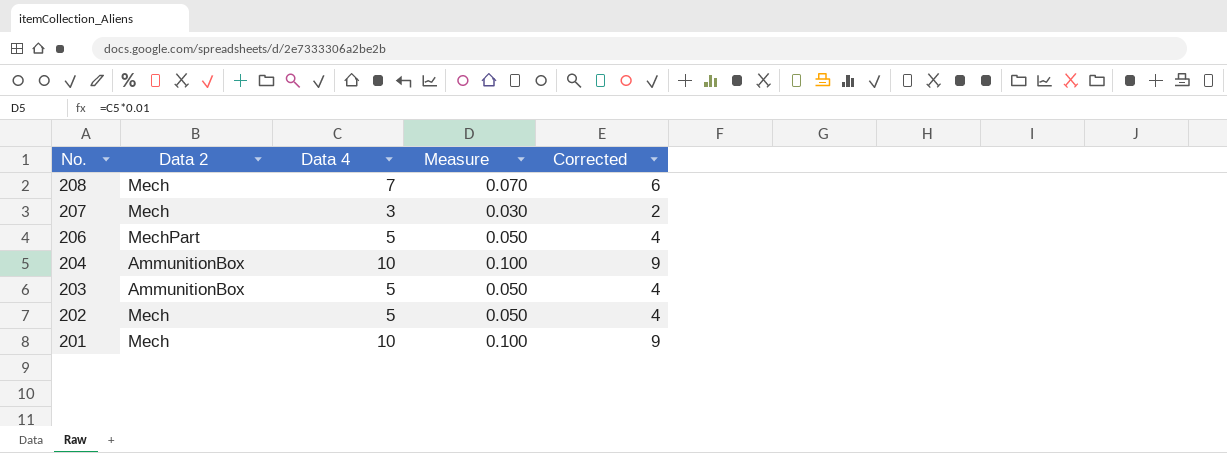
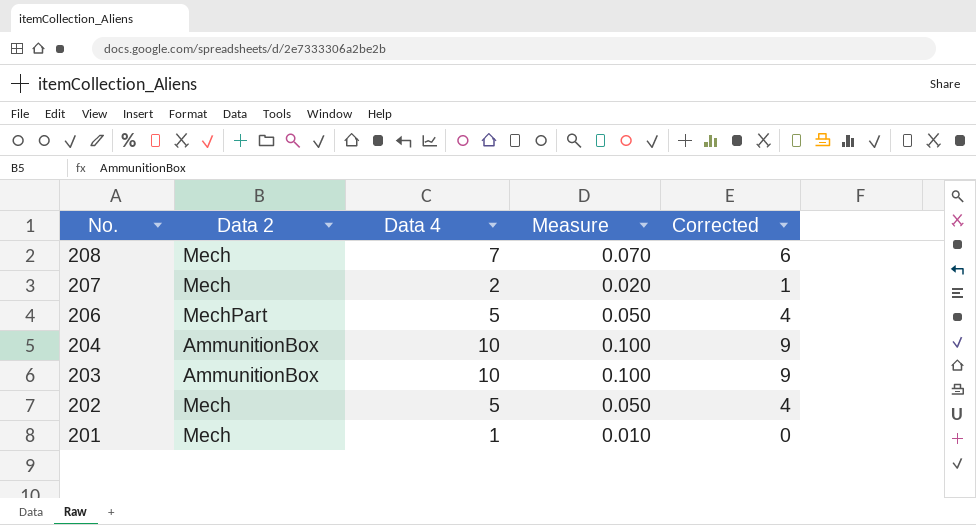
207 | Data 4: 3 -> 2
207 | Measure: 0.030 -> 0.020
207 | Corrected: 2 -> 1
203 | Data 4: 5 -> 10
203 | Measure: 0.050 -> 0.100
203 | Corrected: 4 -> 9
201 | Data 4: 10 -> 1
201 | Measure: 0.100 -> 0.010
201 | Corrected: 9 -> 0

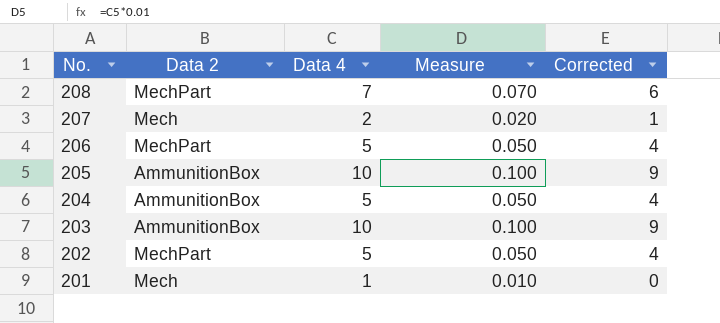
208 | Data 2: Mech -> MechPart
row 205: none -> AmmunitionBox | 10 | 0.100 | 9
204 | Data 4: 10 -> 5
204 | Measure: 0.100 -> 0.050
204 | Corrected: 9 -> 4
202 | Data 2: Mech -> MechPart

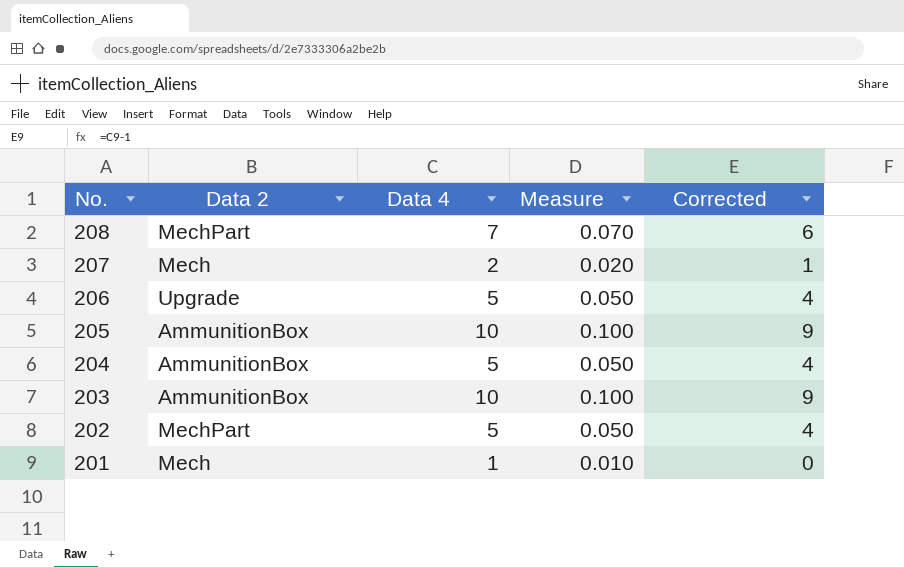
206 | Data 2: MechPart -> Upgrade

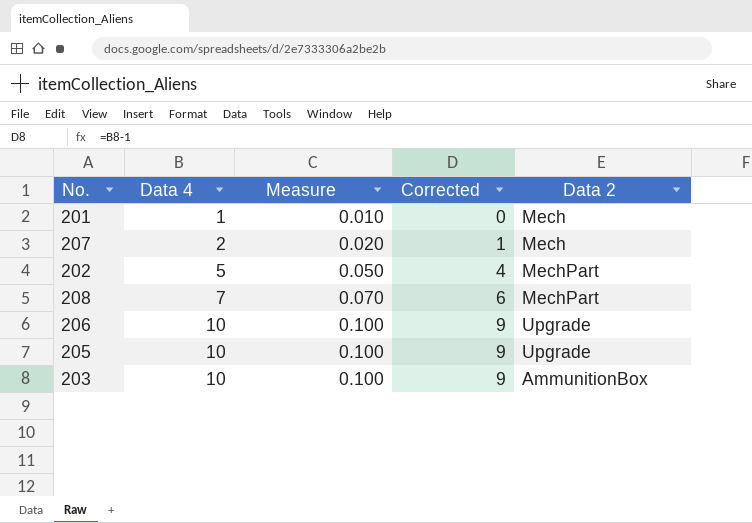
row order: No. descending -> Data 4 ascending
column Data 2 | position: 2 -> 5
row 204: AmmunitionBox | 5 | 0.050 | 4 -> none
206 | Data 4: 5 -> 10
206 | Measure: 0.050 -> 0.100
206 | Corrected: 4 -> 9
205 | Data 2: AmmunitionBox -> Upgrade

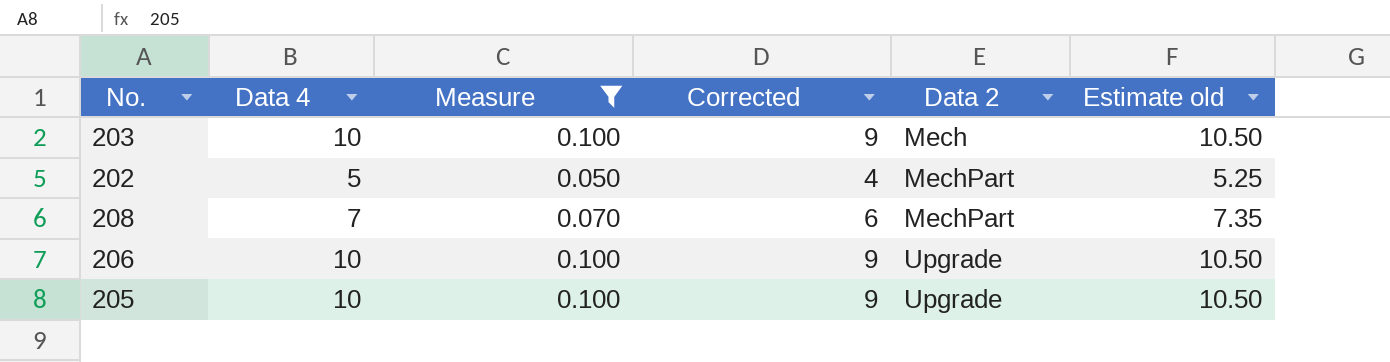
filter: none -> Measure >= 0.050
row order: Data 4 ascending -> Data 2 ascending
column Estimate old | formula: none -> [Data 4] * 1.05
203 | Data 2: AmmunitionBox -> Mech

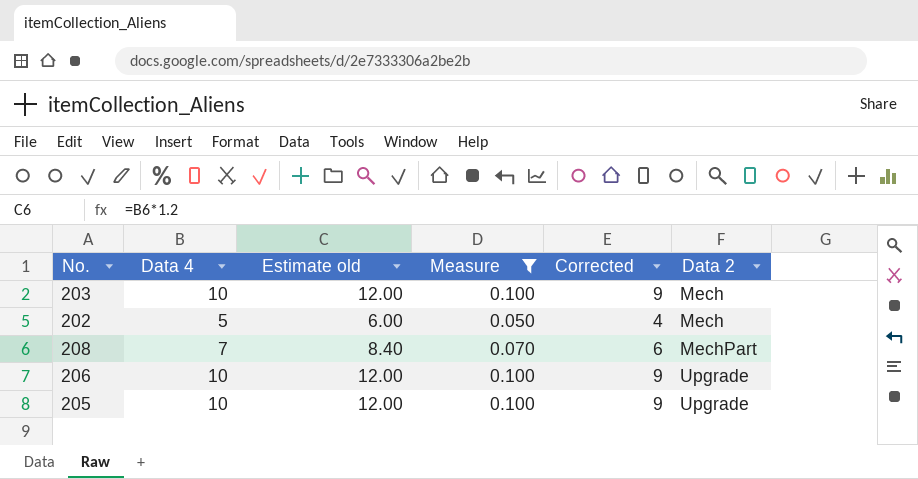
column Estimate old | formula: [Data 4] * 1.05 -> [Data 4] * 1.2
column Estimate old | position: 6 -> 3
202 | Data 2: MechPart -> Mech

